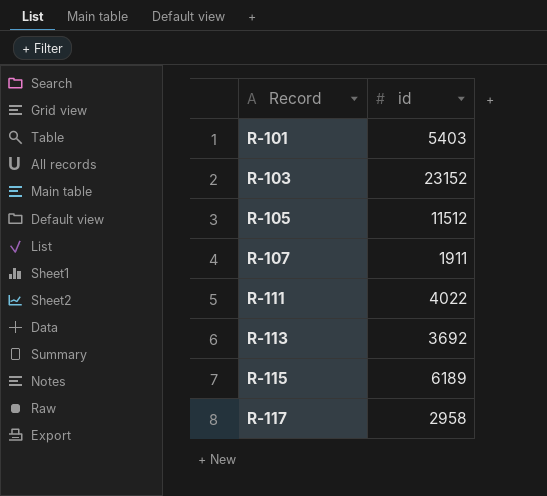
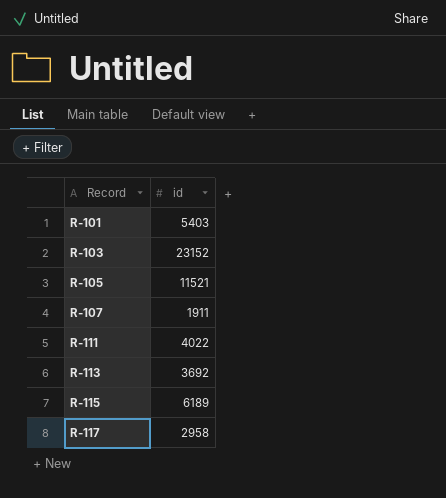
R-105 | id: 11512 -> 11521

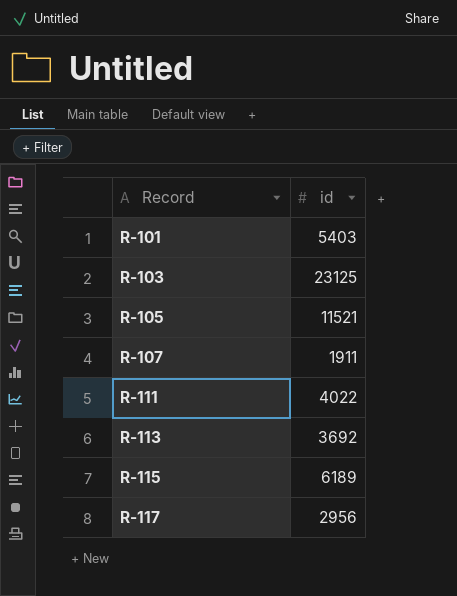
R-103 | id: 23152 -> 23125
R-117 | id: 2958 -> 2956

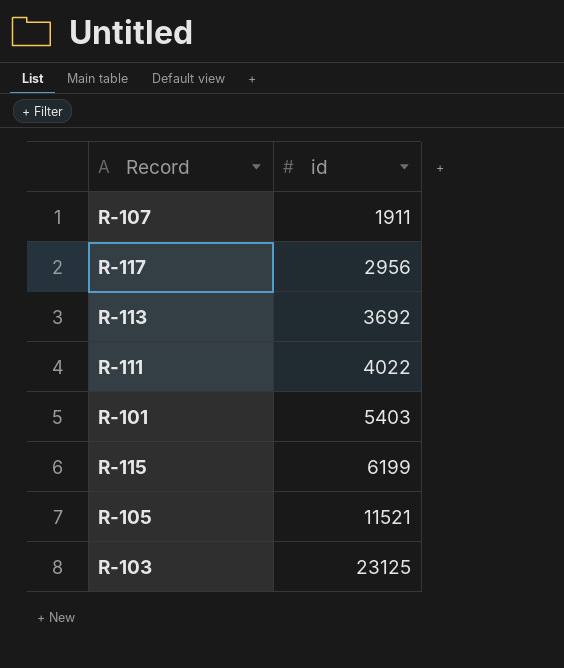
row order: Record ascending -> id ascending
R-115 | id: 6189 -> 6199

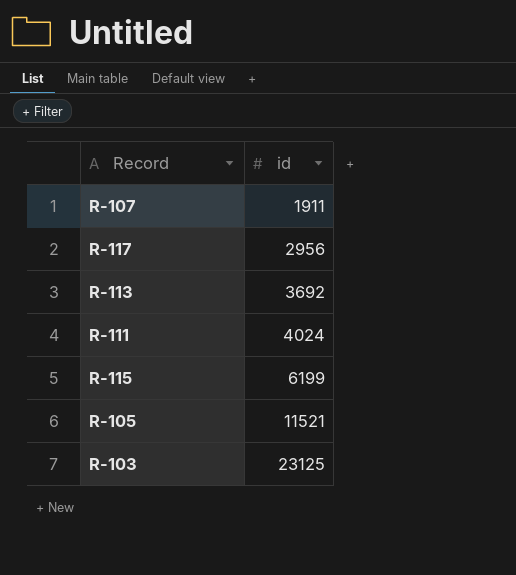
row R-101: 5403 -> none
R-111 | id: 4022 -> 4024

